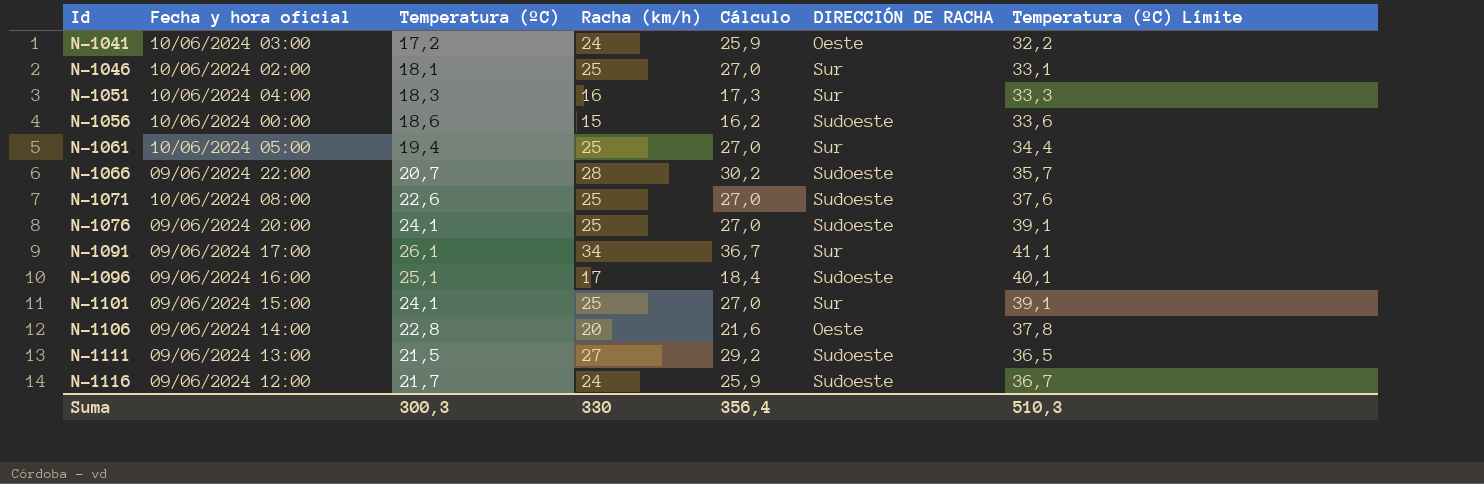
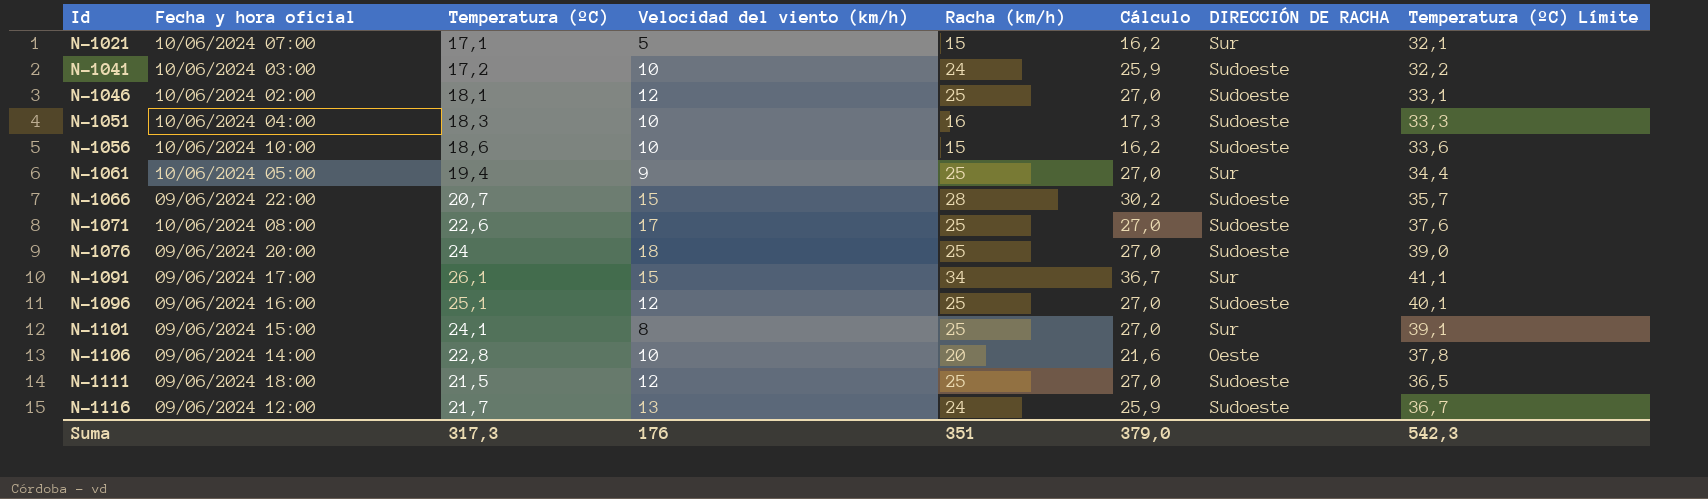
column Velocidad del viento (km/h) | position: none -> 4
row N-1021: none -> 10/06/2024 07:00 | 17,1 | 5 | 15 | 16,2 | Sur | 32,1
N-1041 | DIRECCIÓN DE RACHA: Oeste -> Sudoeste
N-1046 | DIRECCIÓN DE RACHA: Sur -> Sudoeste
N-1051 | DIRECCIÓN DE RACHA: Sur -> Sudoeste
N-1056 | Fecha y hora oficial: 10/06/2024 00:00 -> 10/06/2024 10:00
N-1076 | Temperatura (ºC): 24,1 -> 24
N-1076 | Temperatura (ºC) Límite: 39,1 -> 39,0
N-1096 | Racha (km/h): 17 -> 25
N-1096 | Cálculo: 18,4 -> 27,0
N-1111 | Fecha y hora oficial: 09/06/2024 13:00 -> 09/06/2024 18:00
N-1111 | Racha (km/h): 27 -> 25
N-1111 | Cálculo: 29,2 -> 27,0
Suma | Temperatura (ºC): 300,3 -> 317,3
Suma | Racha (km/h): 330 -> 351
Suma | Cálculo: 356,4 -> 379,0
Suma | Temperatura (ºC) Límite: 510,3 -> 542,3

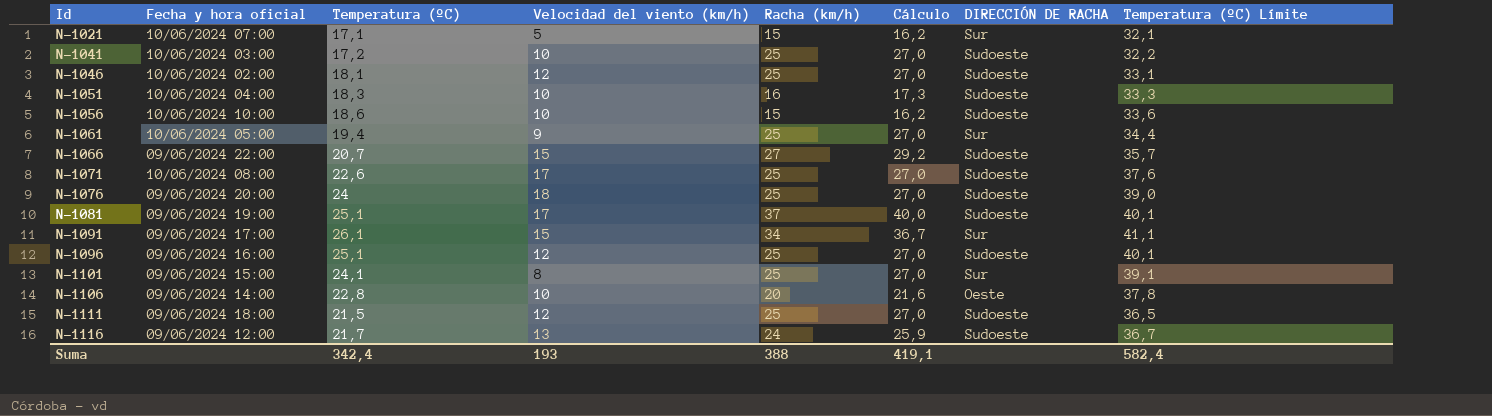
N-1041 | Racha (km/h): 24 -> 25
N-1041 | Cálculo: 25,9 -> 27,0
N-1066 | Racha (km/h): 28 -> 27
N-1066 | Cálculo: 30,2 -> 29,2
row N-1081: none -> 09/06/2024 19:00 | 25,1 | 17 | 37 | 40,0 | Sudoeste | 40,1
Suma | Temperatura (ºC): 317,3 -> 342,4
Suma | Velocidad del viento (km/h): 176 -> 193
Suma | Racha (km/h): 351 -> 388
Suma | Cálculo: 379,0 -> 419,1
Suma | Temperatura (ºC) Límite: 542,3 -> 582,4

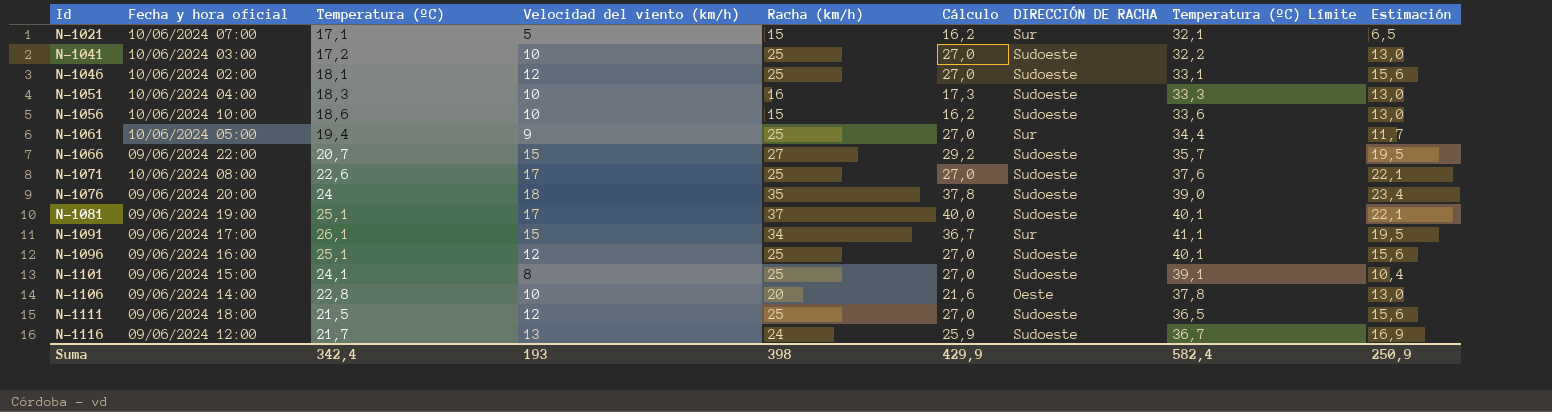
column Estimación | formula: none -> [Velocidad del viento (km/h)] * 1,3
N-1076 | Racha (km/h): 25 -> 35
N-1076 | Cálculo: 27,0 -> 37,8
N-1101 | DIRECCIÓN DE RACHA: Sur -> Sudoeste
Suma | Racha (km/h): 388 -> 398
Suma | Cálculo: 419,1 -> 429,9

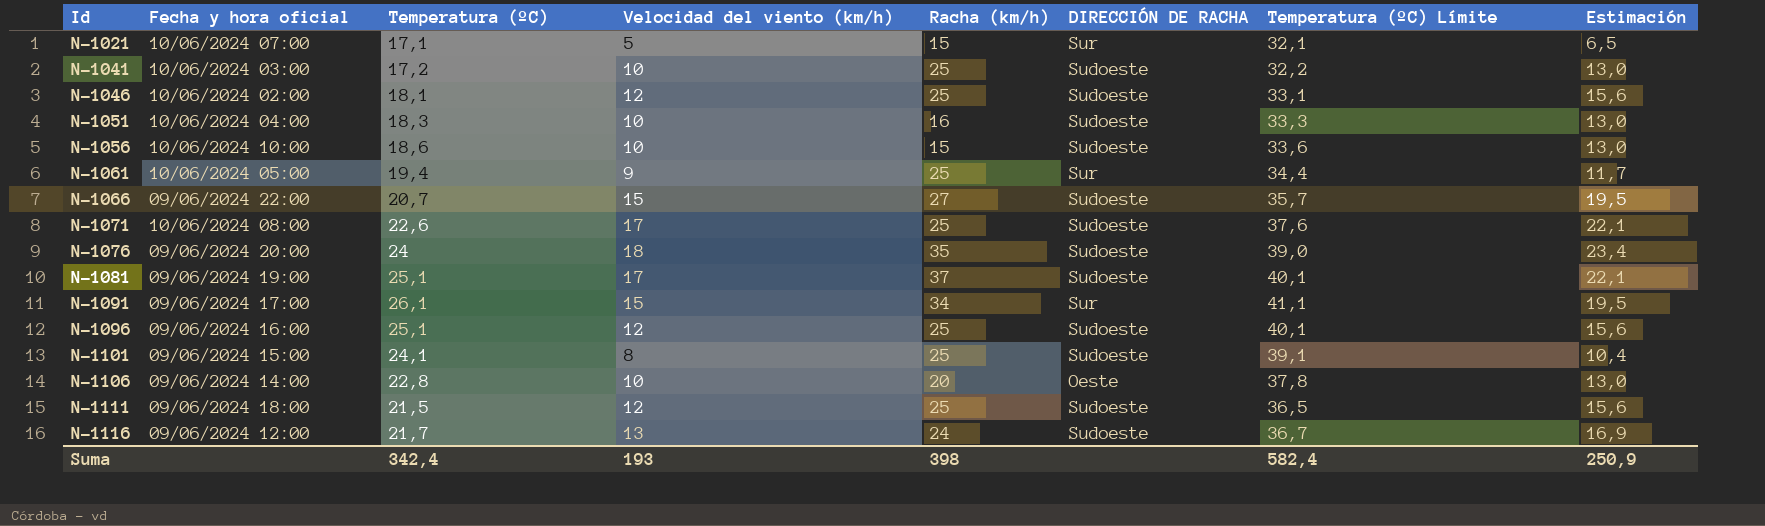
column Cálculo | formula: [Racha (km/h)] * 1,08 -> none

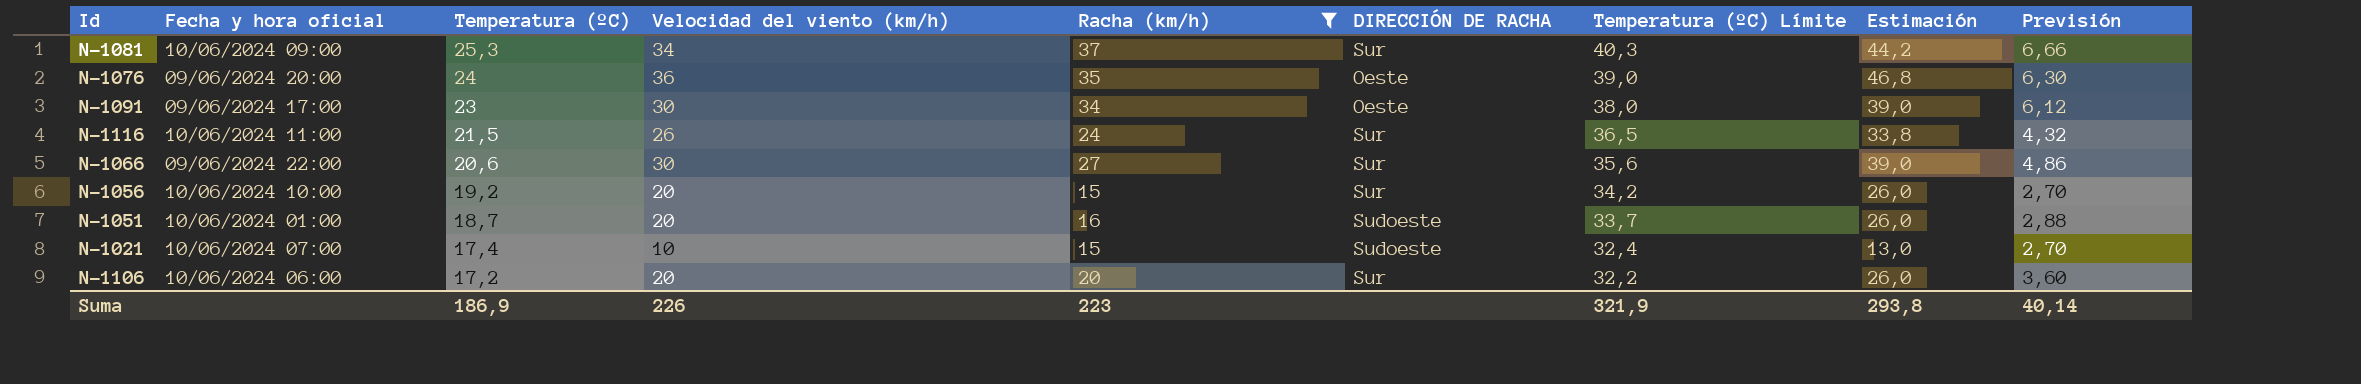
filter: none -> Racha (km/h) != 25
row order: Id ascending -> Temperatura (ºC) descending
column Previsión | formula: none -> [Racha (km/h)] * 0,18
N-1081 | Fecha y hora oficial: 09/06/2024 19:00 -> 10/06/2024 09:00
N-1081 | Temperatura (ºC): 25,1 -> 25,3
N-1081 | Velocidad del viento (km/h): 17 -> 34
N-1081 | DIRECCIÓN DE RACHA: Sudoeste -> Sur
N-1081 | Temperatura (ºC) Límite: 40,1 -> 40,3
N-1081 | Estimación: 22,1 -> 44,2
N-1076 | Velocidad del viento (km/h): 18 -> 36
N-1076 | DIRECCIÓN DE RACHA: Sudoeste -> Oeste
N-1076 | Estimación: 23,4 -> 46,8
N-1091 | Temperatura (ºC): 26,1 -> 23
N-1091 | Velocidad del viento (km/h): 15 -> 30
N-1091 | DIRECCIÓN DE RACHA: Sur -> Oeste
N-1091 | Temperatura (ºC) Límite: 41,1 -> 38,0
N-1091 | Estimación: 19,5 -> 39,0
N-1116 | Fecha y hora oficial: 09/06/2024 12:00 -> 10/06/2024 11:00
N-1116 | Temperatura (ºC): 21,7 -> 21,5
N-1116 | Velocidad del viento (km/h): 13 -> 26
N-1116 | DIRECCIÓN DE RACHA: Sudoeste -> Sur
N-1116 | Temperatura (ºC) Límite: 36,7 -> 36,5
N-1116 | Estimación: 16,9 -> 33,8
N-1066 | Temperatura (ºC): 20,7 -> 20,6
N-1066 | Velocidad del viento (km/h): 15 -> 30
N-1066 | DIRECCIÓN DE RACHA: Sudoeste -> Sur
N-1066 | Temperatura (ºC) Límite: 35,7 -> 35,6
N-1066 | Estimación: 19,5 -> 39,0
N-1056 | Temperatura (ºC): 18,6 -> 19,2
N-1056 | Velocidad del viento (km/h): 10 -> 20
N-1056 | DIRECCIÓN DE RACHA: Sudoeste -> Sur
N-1056 | Temperatura (ºC) Límite: 33,6 -> 34,2
N-1056 | Estimación: 13,0 -> 26,0
N-1051 | Fecha y hora oficial: 10/06/2024 04:00 -> 10/06/2024 01:00
N-1051 | Temperatura (ºC): 18,3 -> 18,7
N-1051 | Velocidad del viento (km/h): 10 -> 20
N-1051 | Temperatura (ºC) Límite: 33,3 -> 33,7
N-1051 | Estimación: 13,0 -> 26,0
N-1021 | Temperatura (ºC): 17,1 -> 17,4
N-1021 | Velocidad del viento (km/h): 5 -> 10
N-1021 | DIRECCIÓN DE RACHA: Sur -> Sudoeste
N-1021 | Temperatura (ºC) Límite: 32,1 -> 32,4
N-1021 | Estimación: 6,5 -> 13,0
N-1106 | Fecha y hora oficial: 09/06/2024 14:00 -> 10/06/2024 06:00
N-1106 | Temperatura (ºC): 22,8 -> 17,2
N-1106 | Velocidad del viento (km/h): 10 -> 20
N-1106 | DIRECCIÓN DE RACHA: Oeste -> Sur
N-1106 | Temperatura (ºC) Límite: 37,8 -> 32,2
N-1106 | Estimación: 13,0 -> 26,0
Suma | Temperatura (ºC): 342,4 -> 186,9
Suma | Velocidad del viento (km/h): 193 -> 226
Suma | Racha (km/h): 398 -> 223
Suma | Temperatura (ºC) Límite: 582,4 -> 321,9
Suma | Estimación: 250,9 -> 293,8

